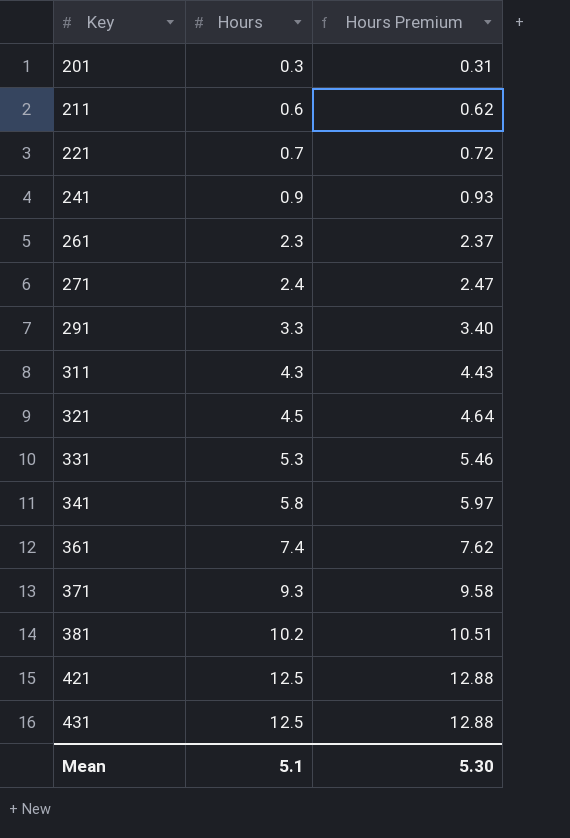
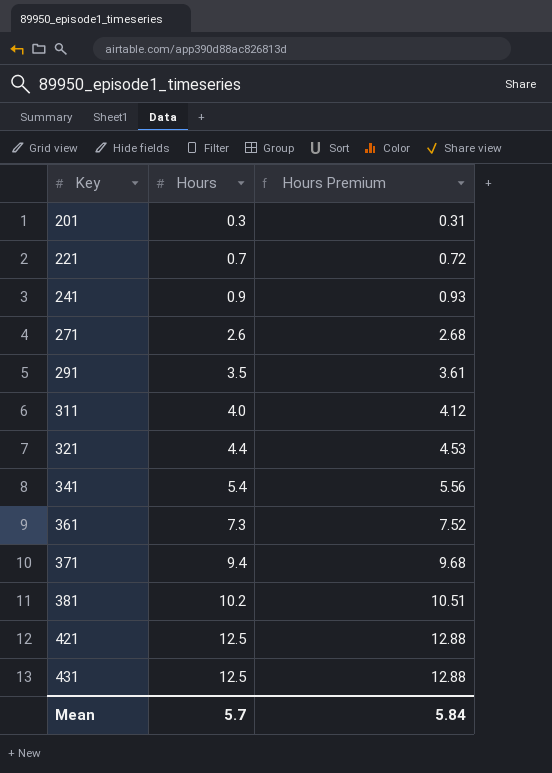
row 211: 0.6 | 0.62 -> none
row 261: 2.3 | 2.37 -> none
row 331: 5.3 | 5.46 -> none
271 | Hours: 2.4 -> 2.6
271 | Hours Premium: 2.47 -> 2.68
291 | Hours: 3.3 -> 3.5
291 | Hours Premium: 3.40 -> 3.61
311 | Hours: 4.3 -> 4.0
311 | Hours Premium: 4.43 -> 4.12
321 | Hours: 4.5 -> 4.4
321 | Hours Premium: 4.64 -> 4.53
341 | Hours: 5.8 -> 5.4
341 | Hours Premium: 5.97 -> 5.56
361 | Hours: 7.4 -> 7.3
361 | Hours Premium: 7.62 -> 7.52
371 | Hours: 9.3 -> 9.4
371 | Hours Premium: 9.58 -> 9.68
Mean | Hours: 5.1 -> 5.7
Mean | Hours Premium: 5.30 -> 5.84

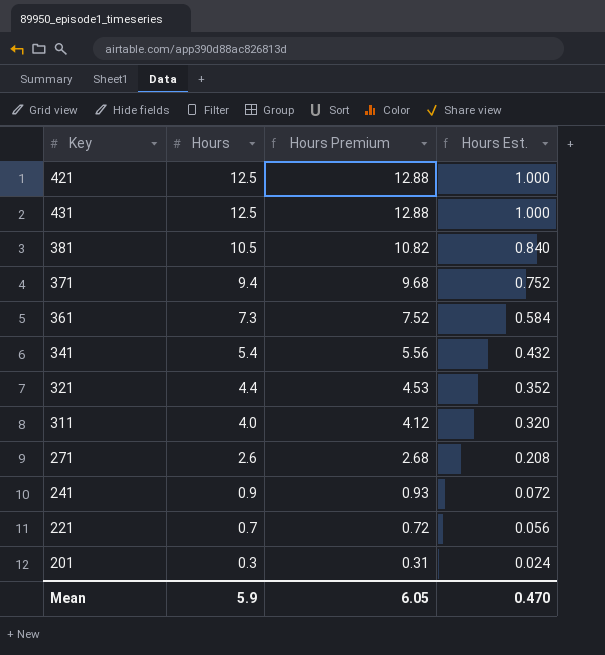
row order: Key ascending -> Hours descending
column Hours Est. | formula: none -> [Hours] * 0.08
row 291: 3.5 | 3.61 -> none
381 | Hours: 10.2 -> 10.5
381 | Hours Premium: 10.51 -> 10.82
Mean | Hours: 5.7 -> 5.9
Mean | Hours Premium: 5.84 -> 6.05

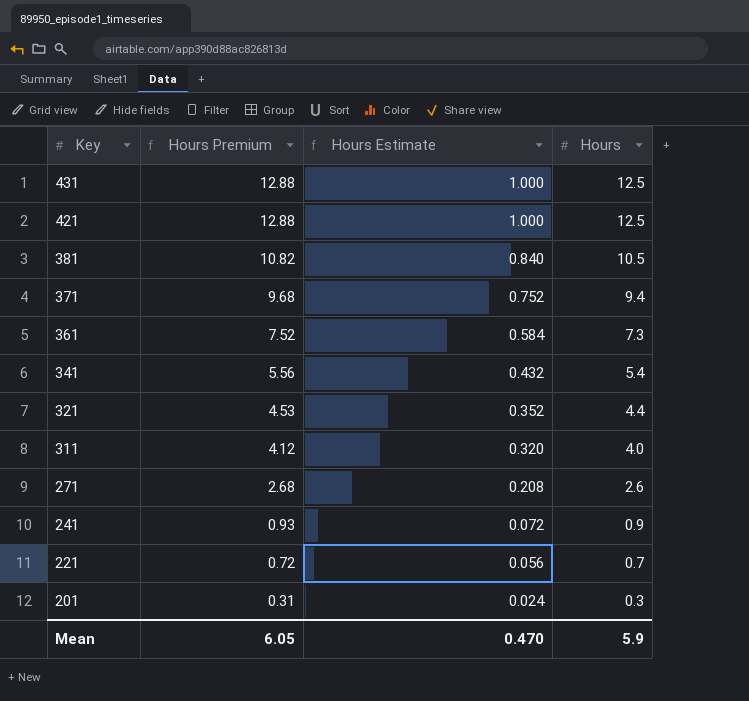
row order: Hours descending -> Key descending
column name: Hours Est. -> Hours Estimate
column Hours | position: 2 -> 4

